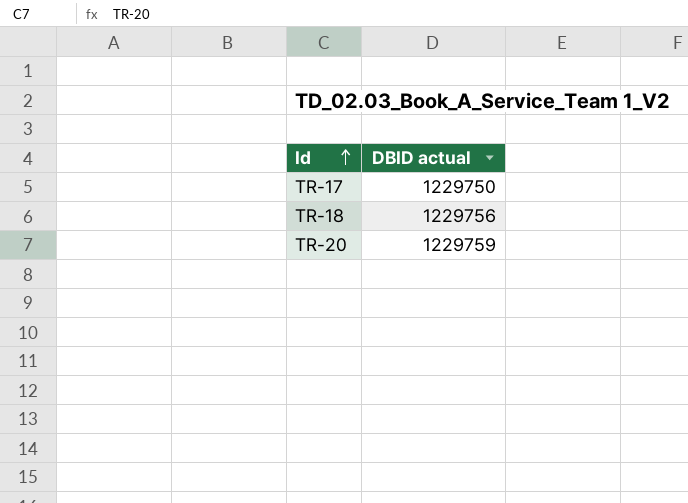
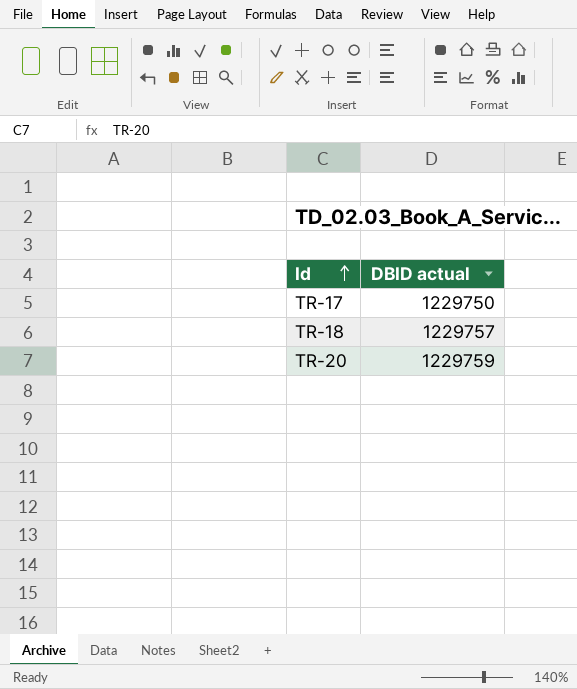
TR-18 | DBID actual: 1229756 -> 1229757

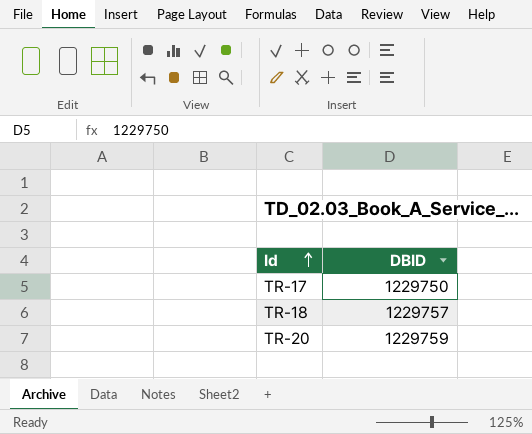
column name: DBID actual -> DBID

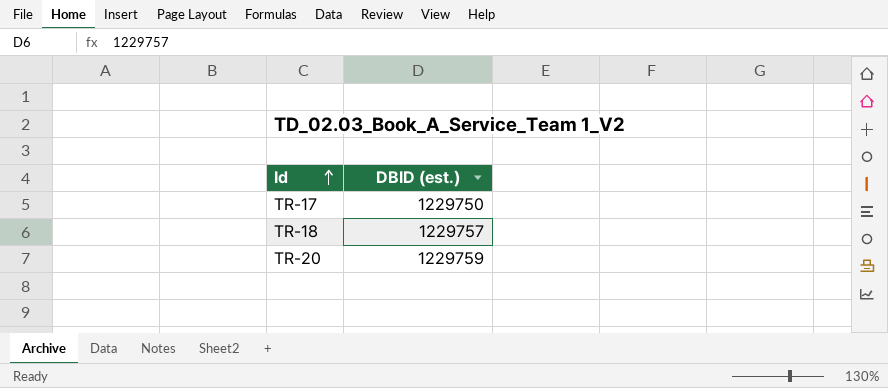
column name: DBID -> DBID (est.)

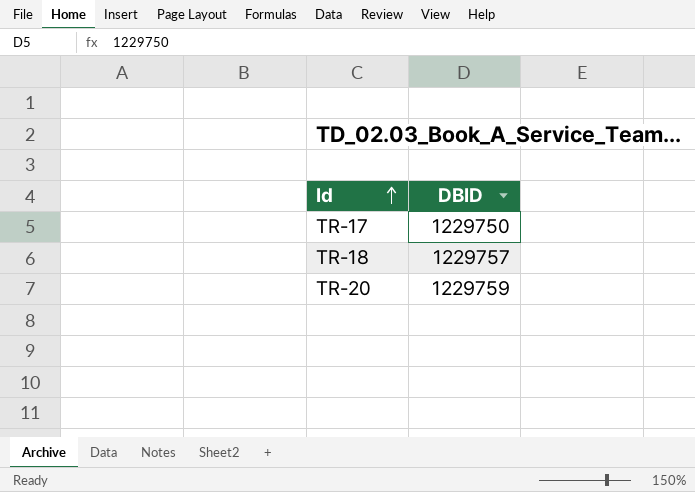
column name: DBID (est.) -> DBID

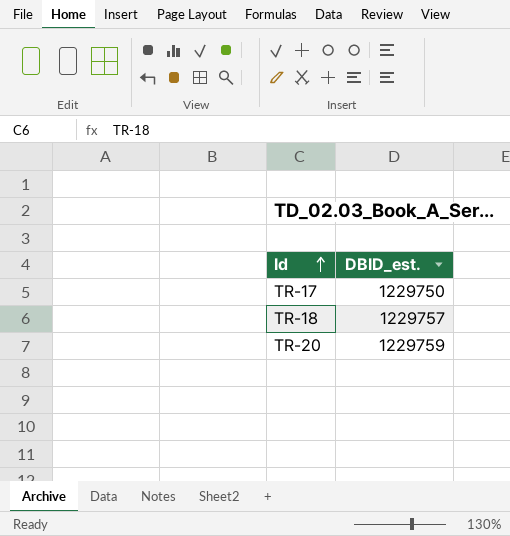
column name: DBID -> DBID_est.

